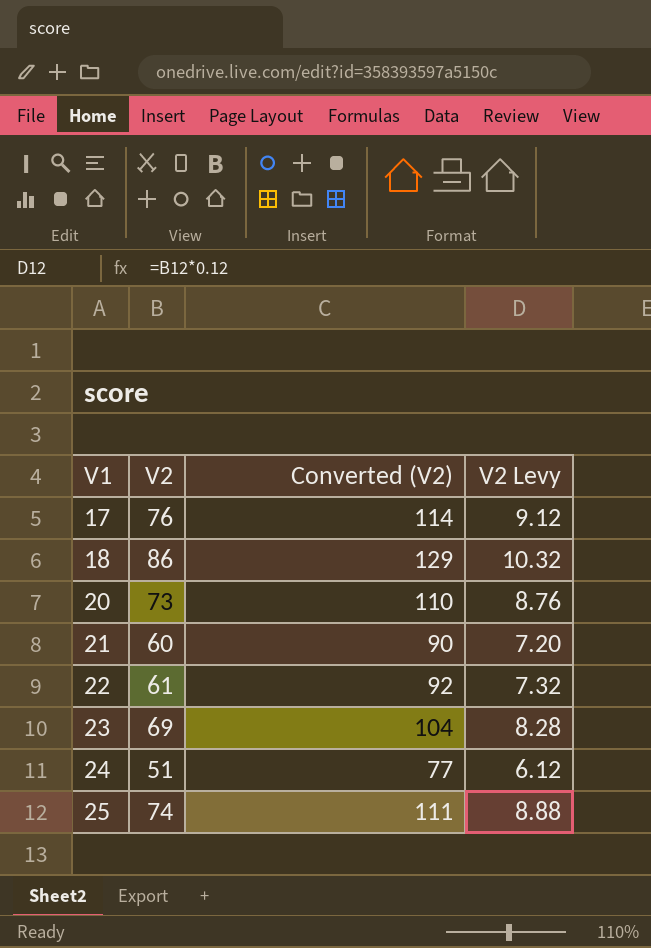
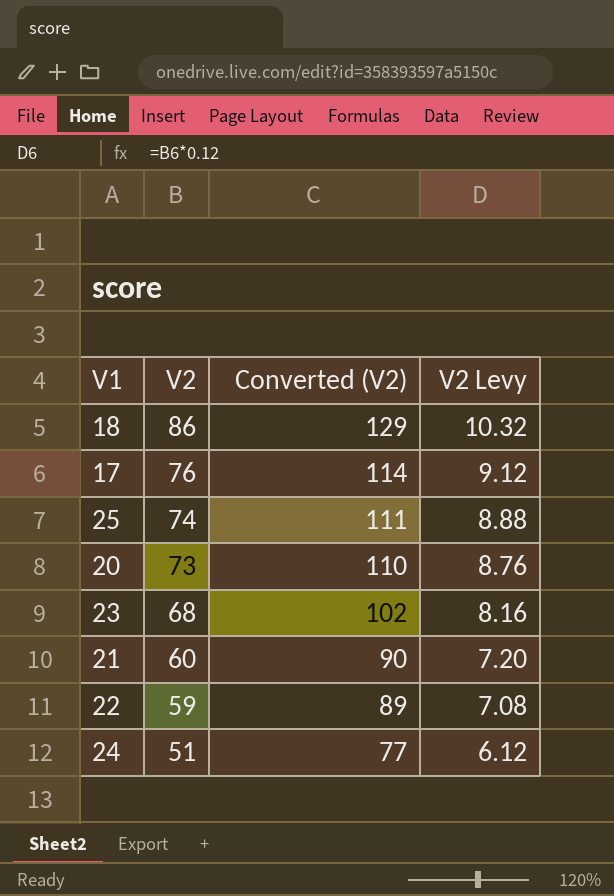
row order: V1 ascending -> V2 descending
23 | V2: 69 -> 68
23 | Converted (V2): 104 -> 102
23 | V2 Levy: 8.28 -> 8.16
22 | V2: 61 -> 59
22 | Converted (V2): 92 -> 89
22 | V2 Levy: 7.32 -> 7.08

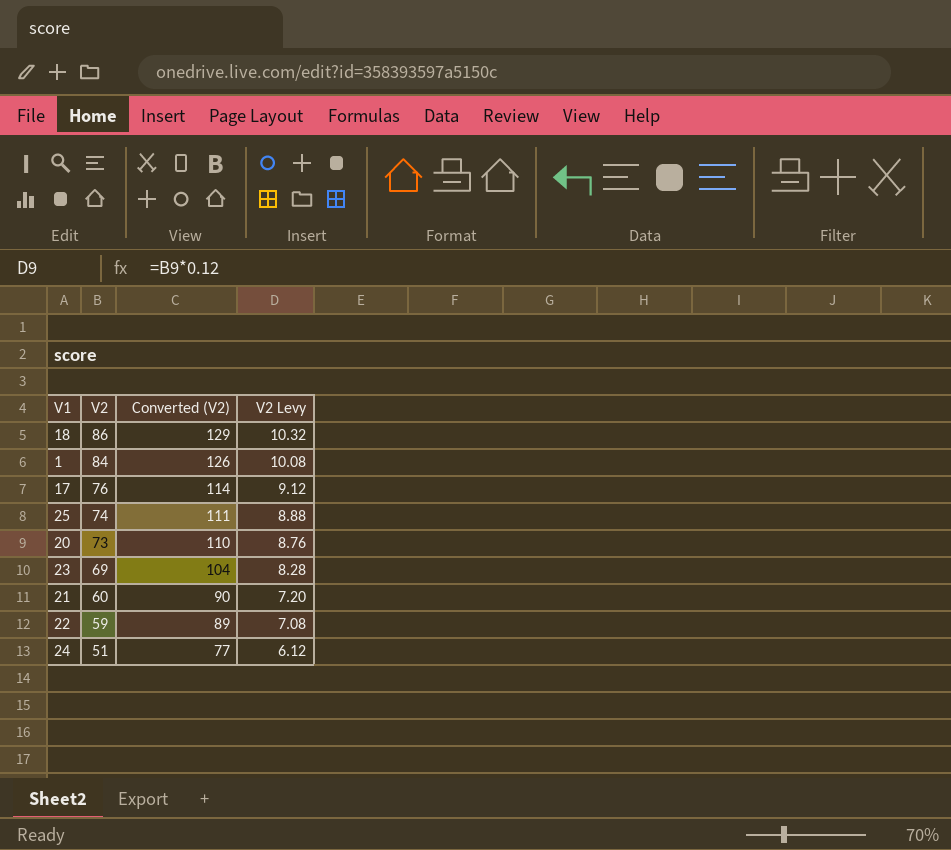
row 1: none -> 84 | 126 | 10.08
23 | V2: 68 -> 69
23 | Converted (V2): 102 -> 104
23 | V2 Levy: 8.16 -> 8.28

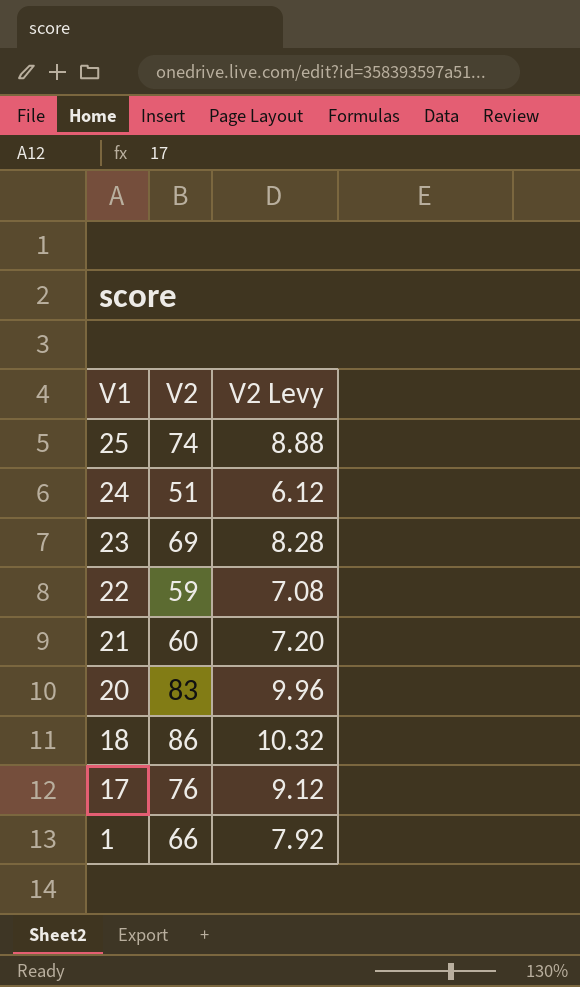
row order: V2 descending -> V1 descending
column Converted (V2) | formula: [V2] * 1.5 -> none
20 | V2: 73 -> 83
20 | V2 Levy: 8.76 -> 9.96
1 | V2: 84 -> 66
1 | V2 Levy: 10.08 -> 7.92

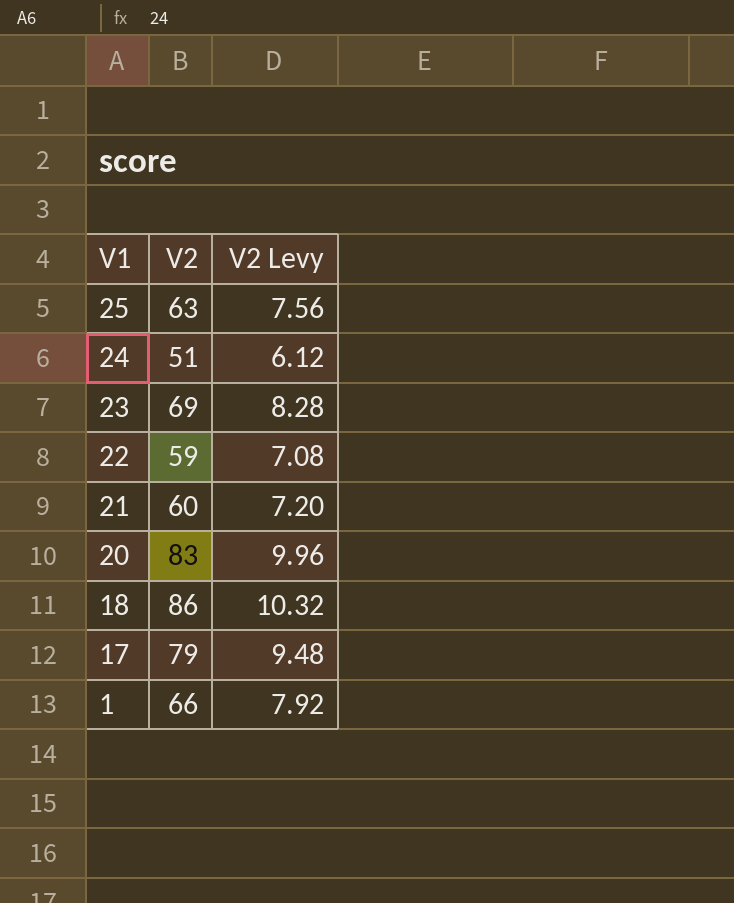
25 | V2: 74 -> 63
25 | V2 Levy: 8.88 -> 7.56
17 | V2: 76 -> 79
17 | V2 Levy: 9.12 -> 9.48

